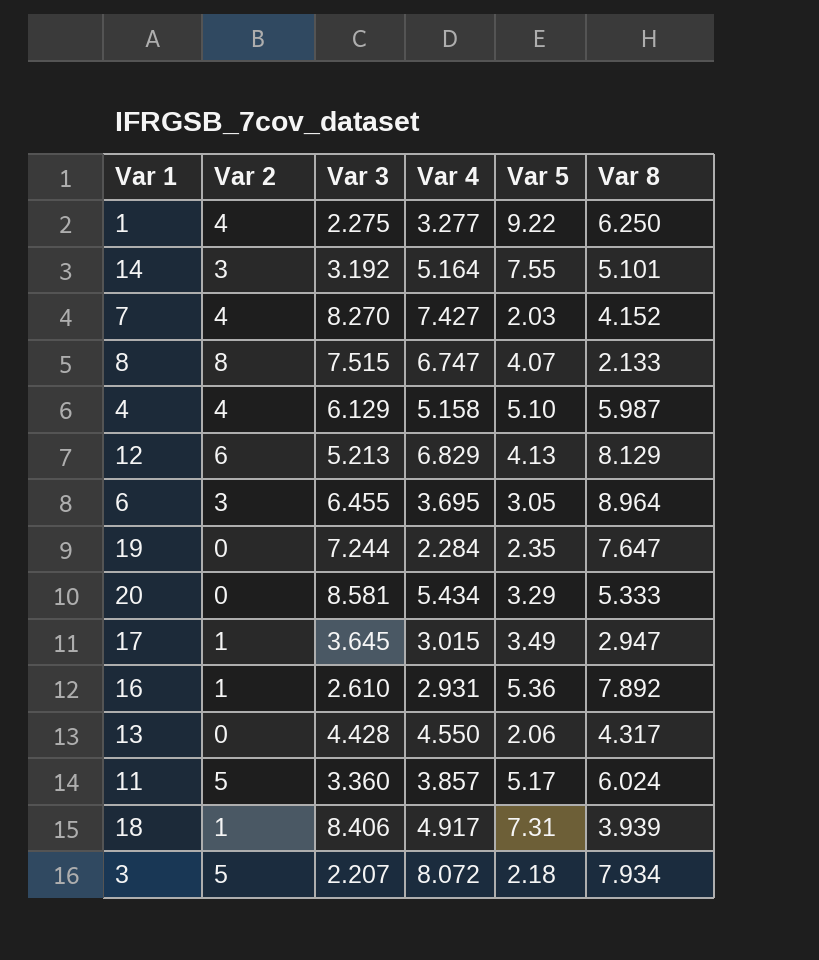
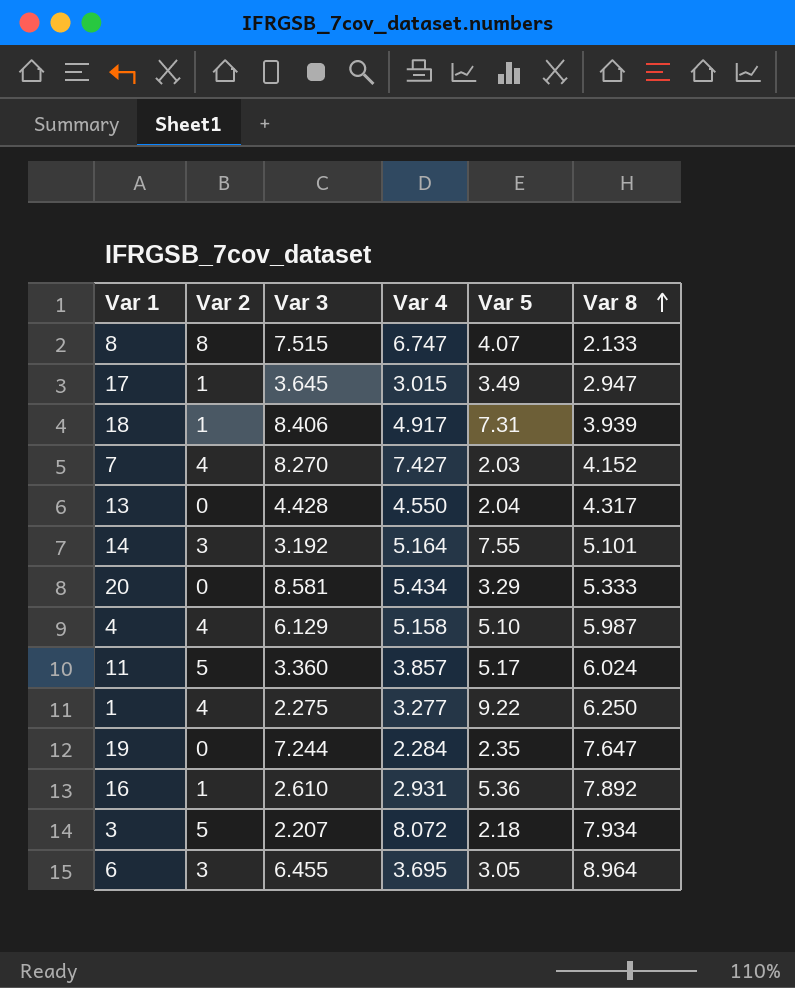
row order: none -> Var 8 ascending
row 12: 6 | 5.213 | 6.829 | 4.13 | 8.129 -> none
13 | Var 5: 2.06 -> 2.04

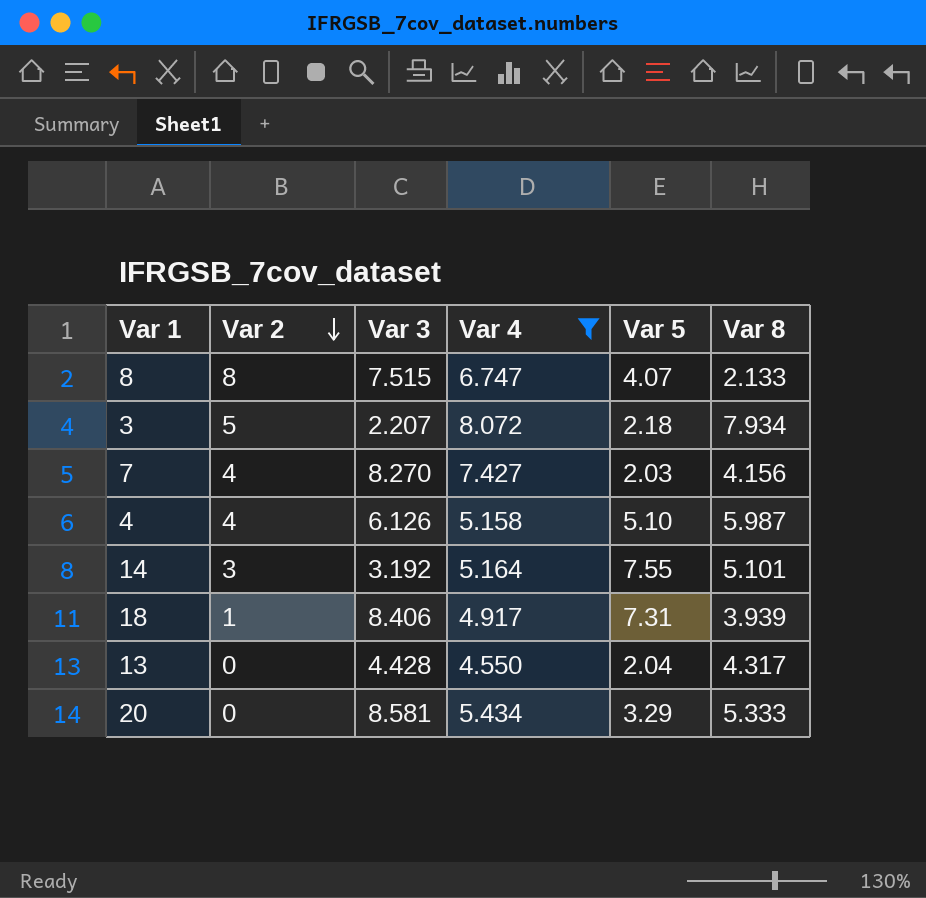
filter: none -> Var 4 >= 4.550
row order: Var 8 ascending -> Var 2 descending
7 | Var 8: 4.152 -> 4.156
4 | Var 3: 6.129 -> 6.126

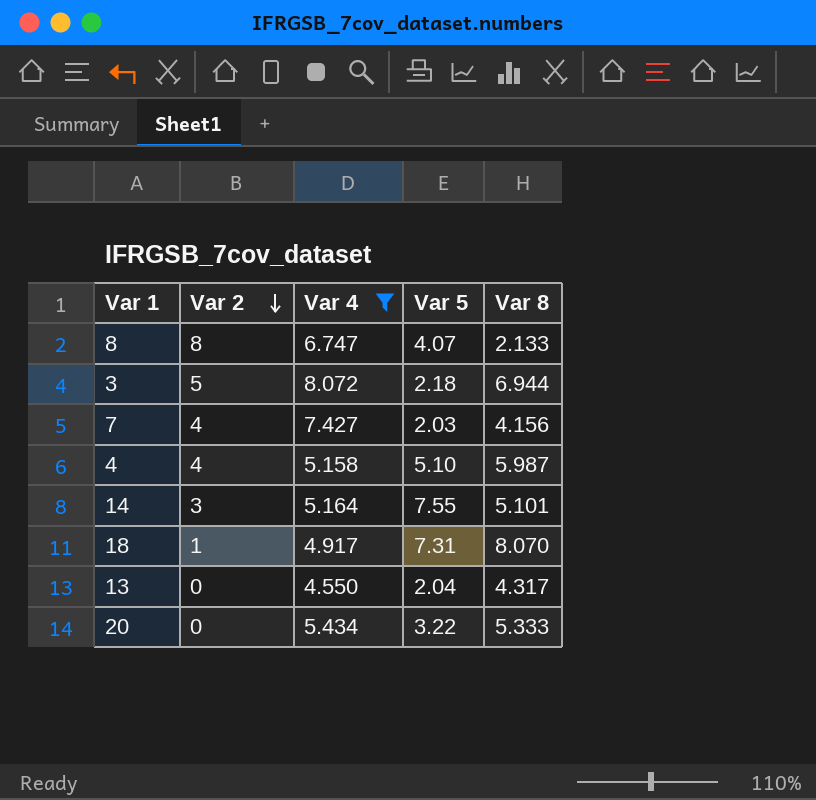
column Var 3 | position: 3 -> none
3 | Var 8: 7.934 -> 6.944
18 | Var 8: 3.939 -> 8.070
20 | Var 5: 3.29 -> 3.22

